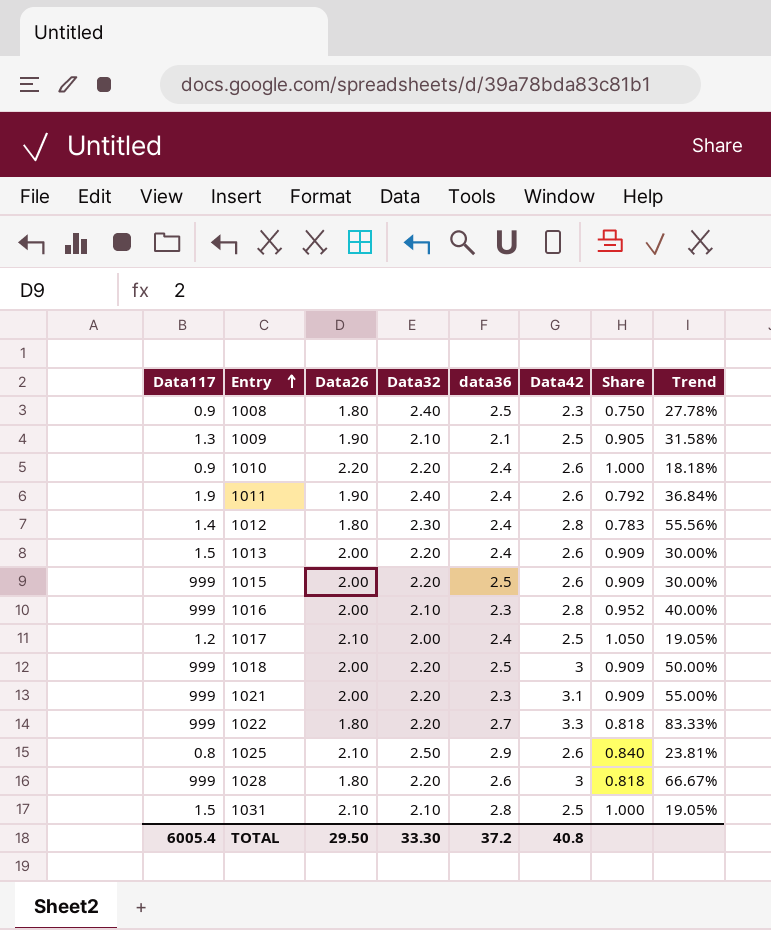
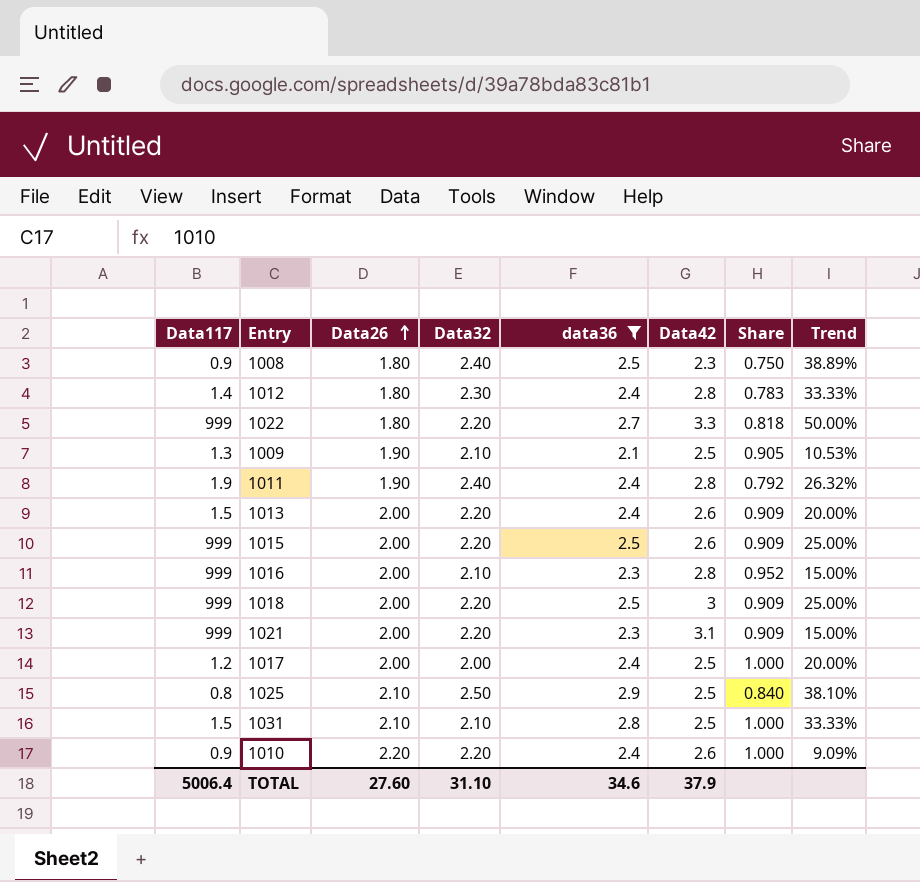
filter: none -> data36 != 2.6
row order: Entry ascending -> Data26 ascending
column Trend | formula: ([Data42] - [Data26]) / [Data26] -> ([data36] - [Data26]) / [Data26]
1011 | Data42: 2.6 -> 2.8
1017 | Data26: 2.10 -> 2.00
1017 | Share: 1.050 -> 1.000
1025 | Data42: 2.6 -> 2.5
TOTAL | Data117: 6005.4 -> 5006.4
TOTAL | Data26: 29.50 -> 27.60
TOTAL | Data32: 33.30 -> 31.10
TOTAL | data36: 37.2 -> 34.6
TOTAL | Data42: 40.8 -> 37.9

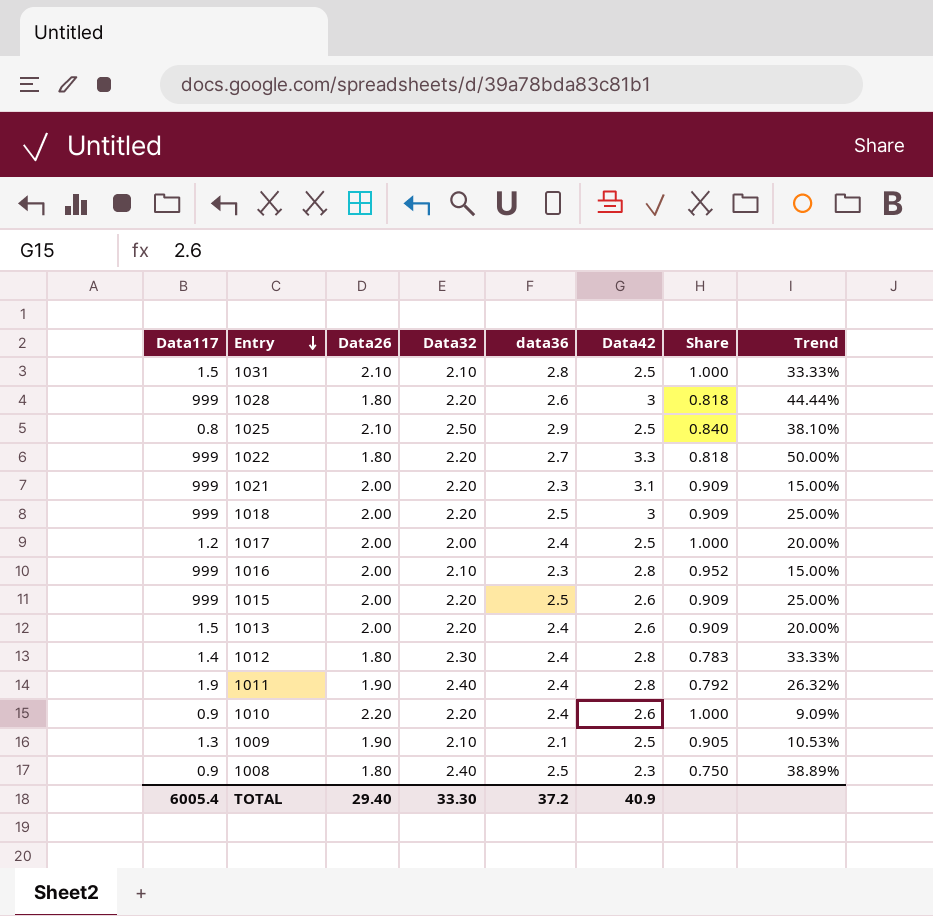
filter: data36 != 2.6 -> none
row order: Data26 ascending -> Entry descending
TOTAL | Data117: 5006.4 -> 6005.4
TOTAL | Data26: 27.60 -> 29.40
TOTAL | Data32: 31.10 -> 33.30
TOTAL | data36: 34.6 -> 37.2
TOTAL | Data42: 37.9 -> 40.9

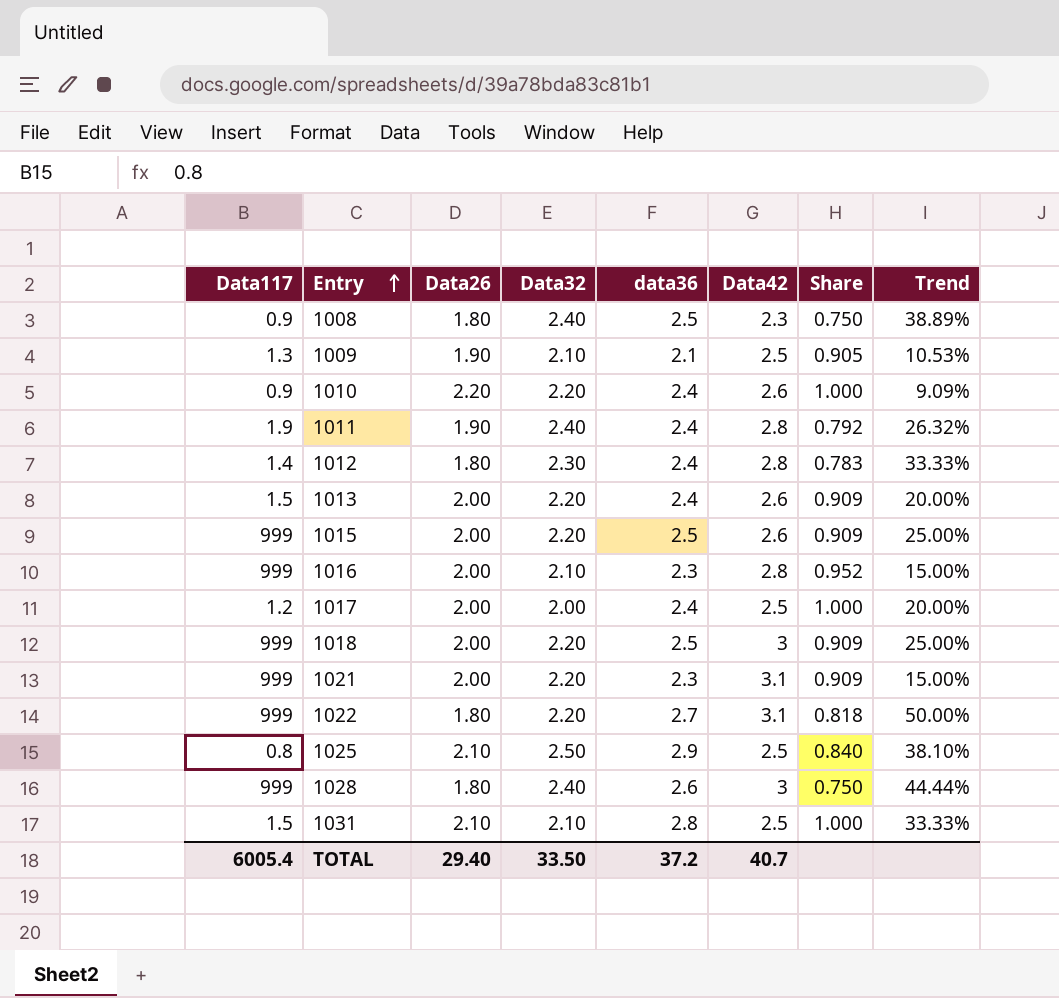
row order: Entry descending -> Entry ascending
1022 | Data42: 3.3 -> 3.1
1028 | Data32: 2.20 -> 2.40
1028 | Share: 0.818 -> 0.750
TOTAL | Data32: 33.30 -> 33.50
TOTAL | Data42: 40.9 -> 40.7

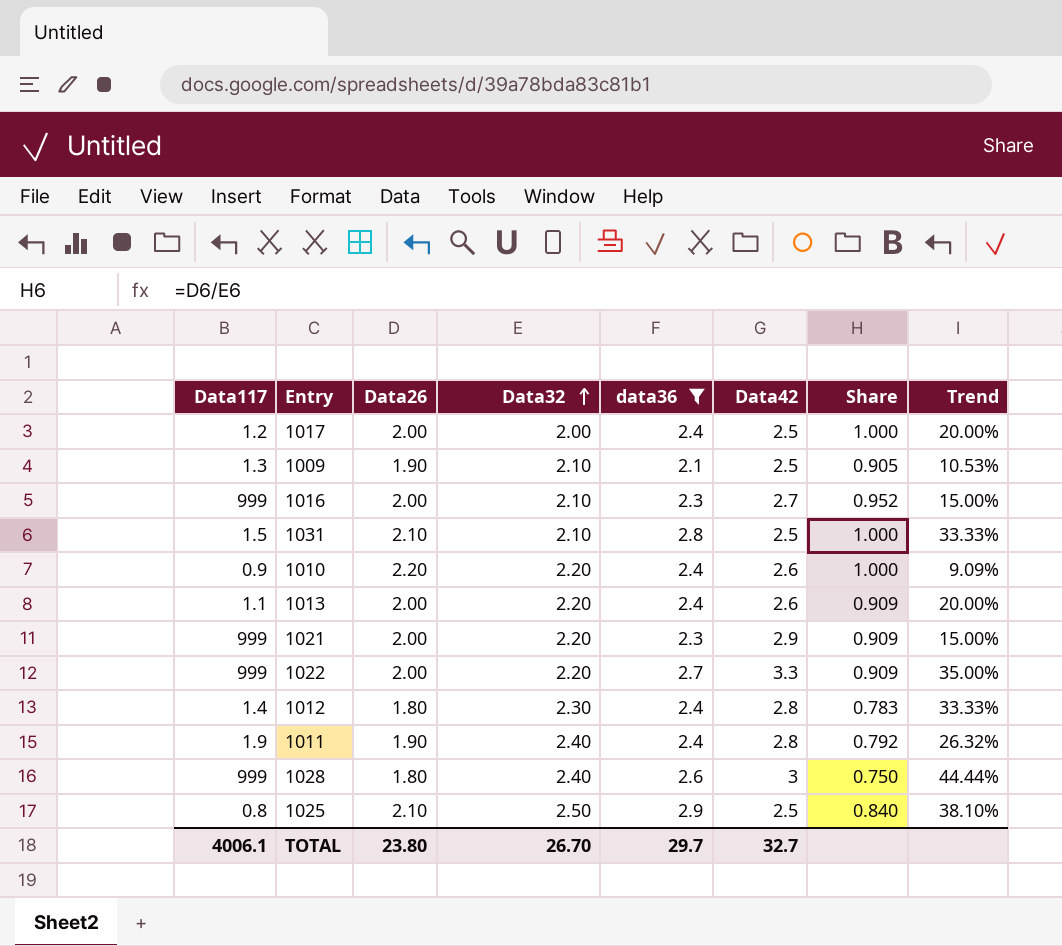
filter: none -> data36 != 2.5
row order: Entry ascending -> Data32 ascending
1016 | Data42: 2.8 -> 2.7
1013 | Data117: 1.5 -> 1.1
1021 | Data42: 3.1 -> 2.9
1022 | Data26: 1.80 -> 2.00
1022 | Data42: 3.1 -> 3.3
1022 | Share: 0.818 -> 0.909
1022 | Trend: 50.00% -> 35.00%
TOTAL | Data117: 6005.4 -> 4006.1
TOTAL | Data26: 29.40 -> 23.80
TOTAL | Data32: 33.50 -> 26.70
TOTAL | data36: 37.2 -> 29.7
TOTAL | Data42: 40.7 -> 32.7

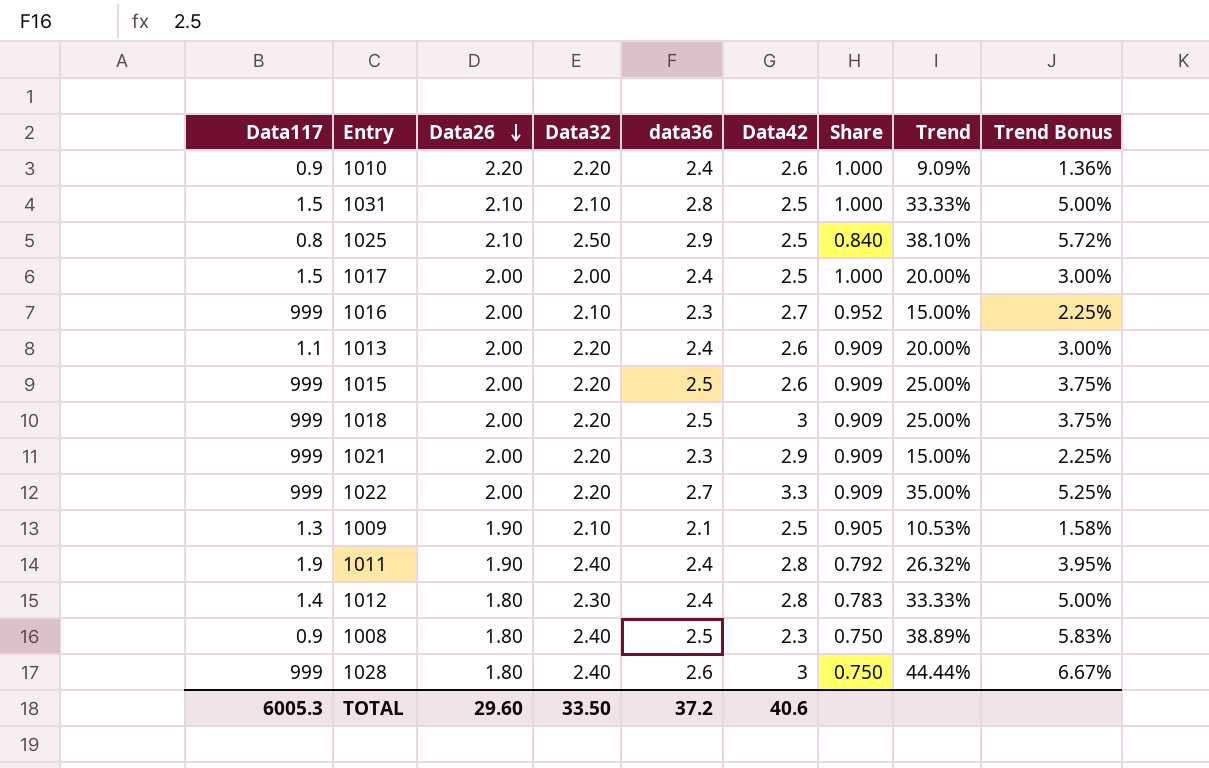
filter: data36 != 2.5 -> none
row order: Data32 ascending -> Data26 descending
column Trend Bonus | formula: none -> [Trend] * 0.15
1017 | Data117: 1.2 -> 1.5
TOTAL | Data117: 4006.1 -> 6005.3
TOTAL | Data26: 23.80 -> 29.60
TOTAL | Data32: 26.70 -> 33.50
TOTAL | data36: 29.7 -> 37.2
TOTAL | Data42: 32.7 -> 40.6

